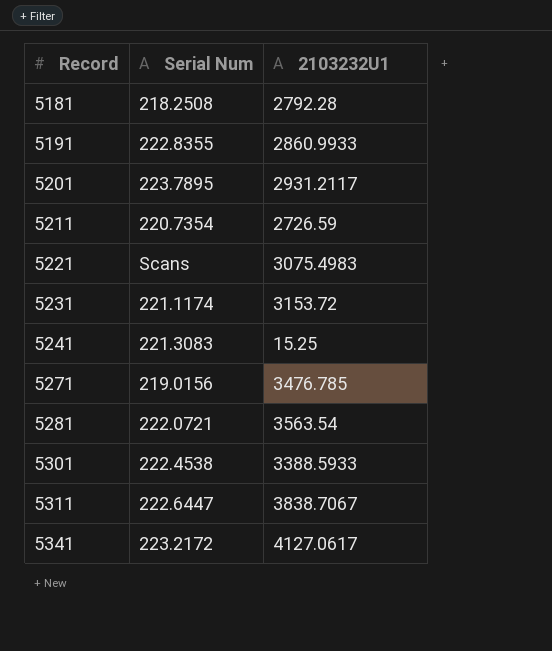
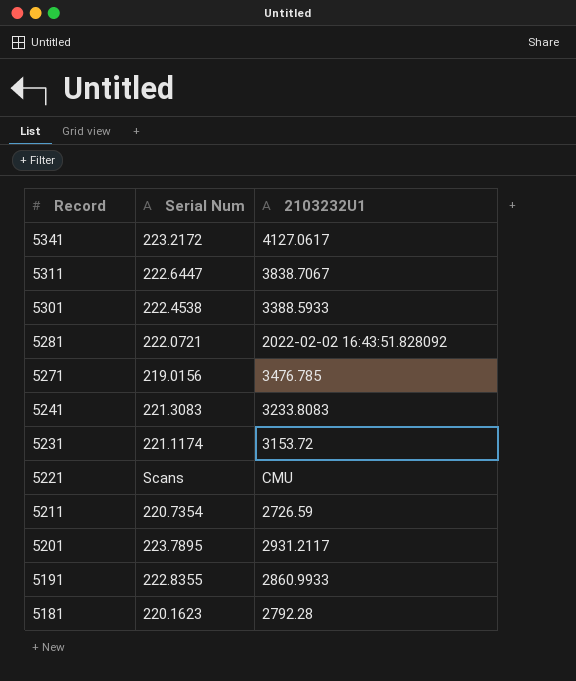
row order: Record ascending -> Record descending
5281 | 2103232U1: 3563.54 -> 2022-02-02 16:43:51.828092
5241 | 2103232U1: 15.25 -> 3233.8083
5221 | 2103232U1: 3075.4983 -> CMU
5181 | Serial Num: 218.2508 -> 220.1623

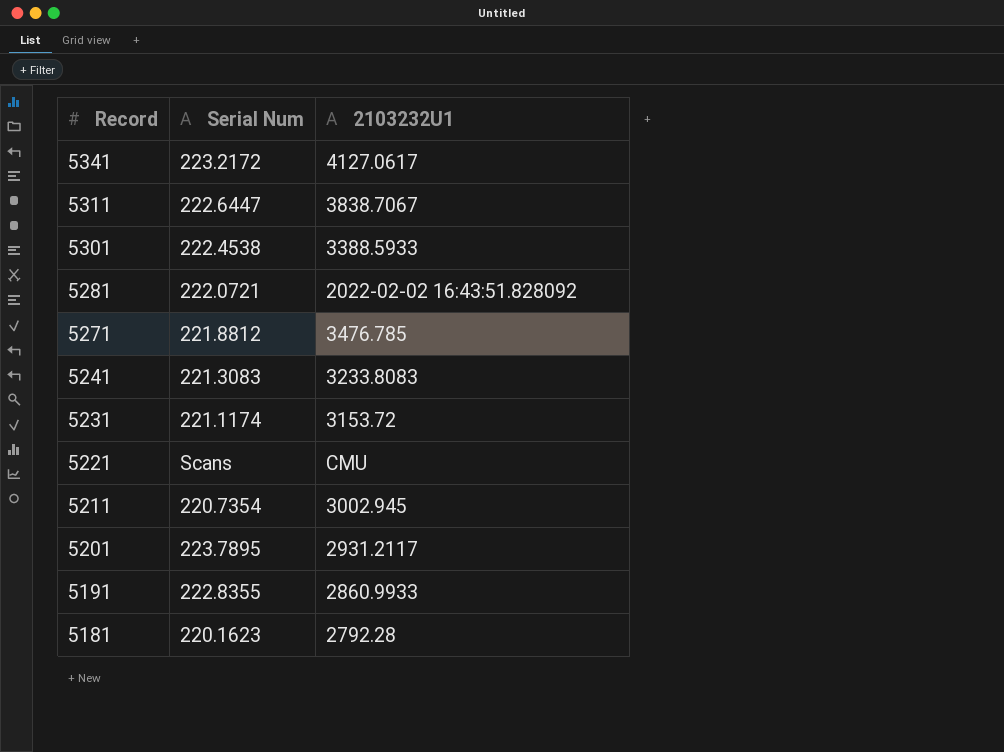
5271 | Serial Num: 219.0156 -> 221.8812
5211 | 2103232U1: 2726.59 -> 3002.945

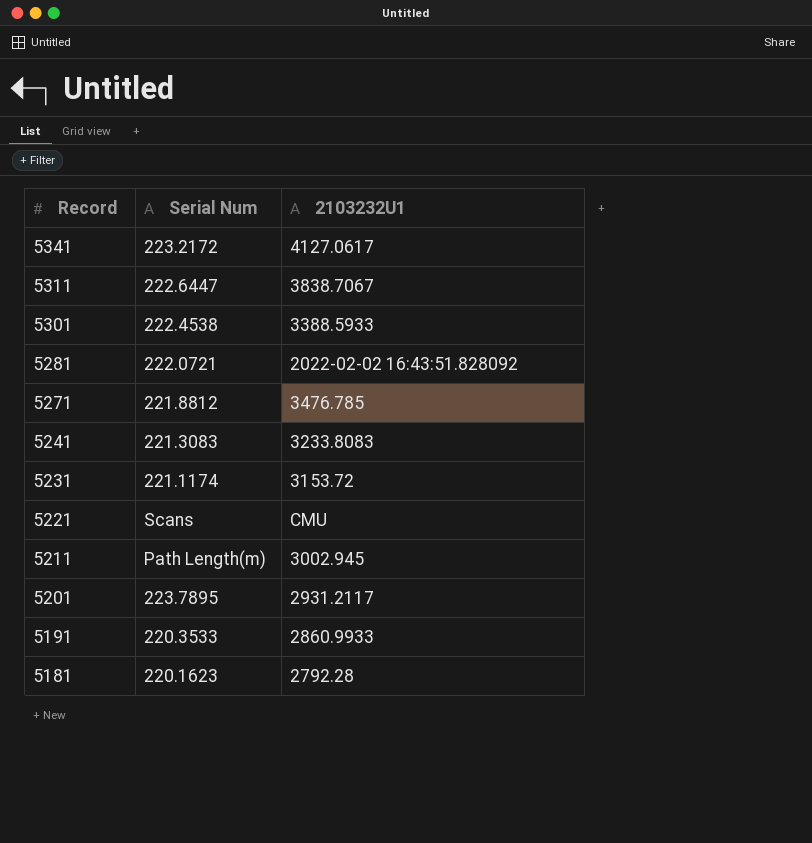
5211 | Serial Num: 220.7354 -> Path Length(m)
5191 | Serial Num: 222.8355 -> 220.3533

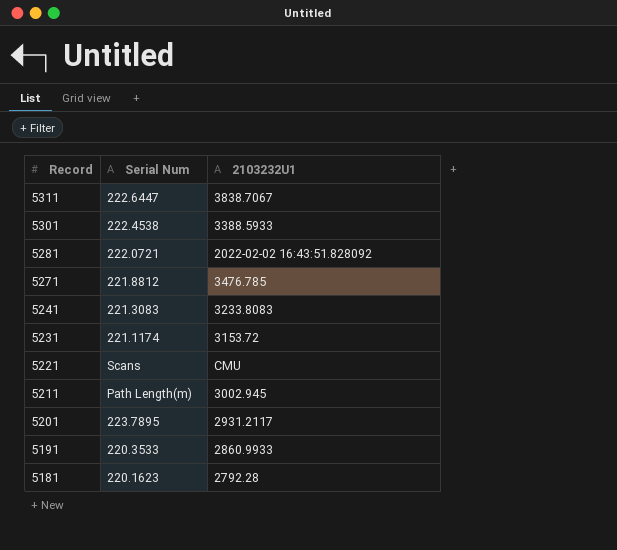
row 5341: 223.2172 | 4127.0617 -> none

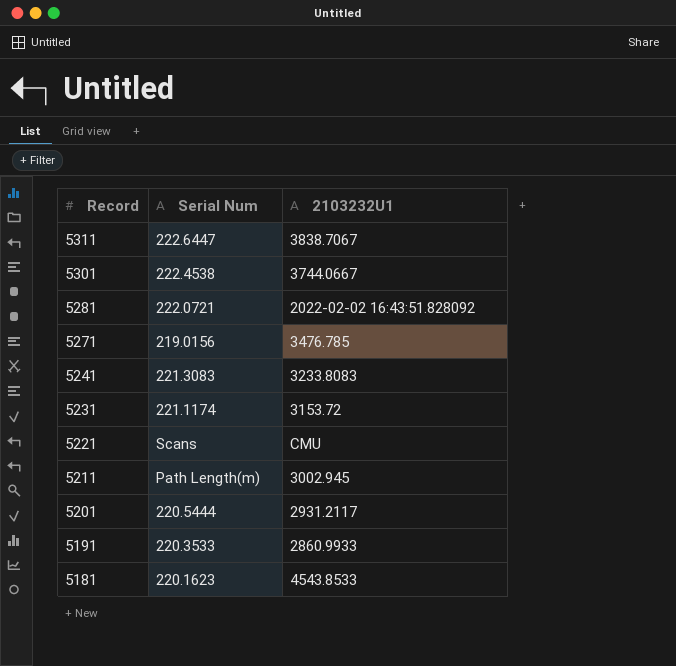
5301 | 2103232U1: 3388.5933 -> 3744.0667
5271 | Serial Num: 221.8812 -> 219.0156
5201 | Serial Num: 223.7895 -> 220.5444
5181 | 2103232U1: 2792.28 -> 4543.8533

